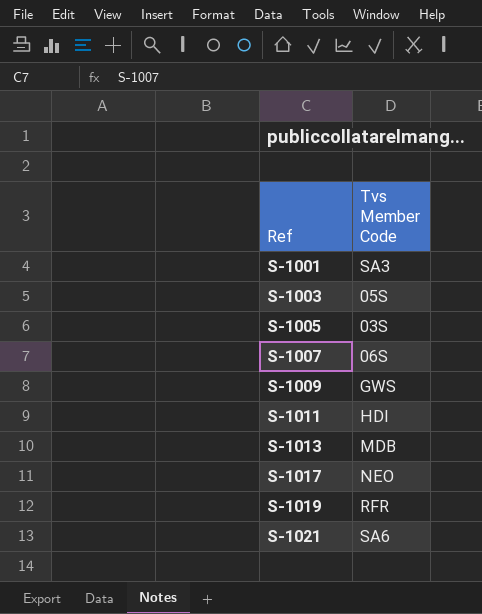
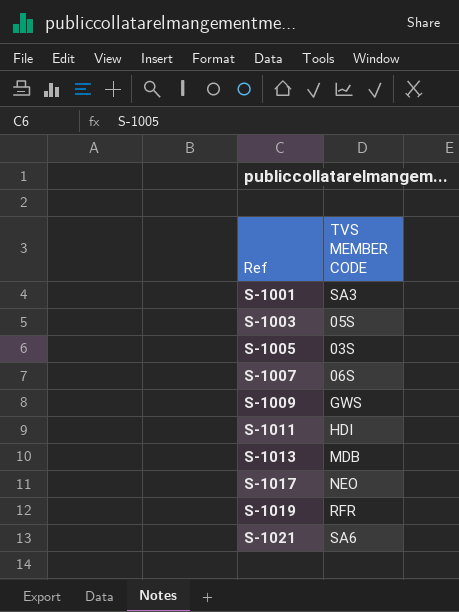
column name: Tvs Member Code -> TVS MEMBER CODE

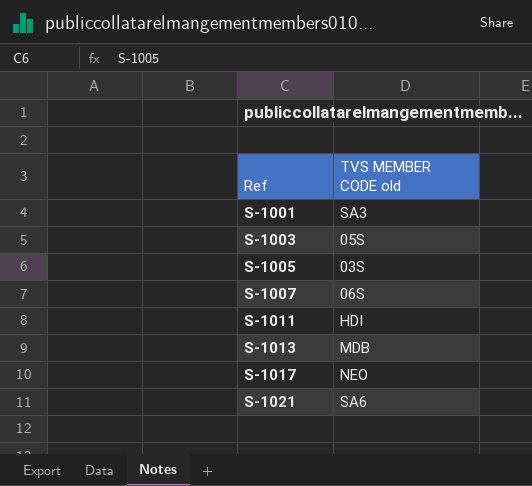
column name: TVS MEMBER CODE -> TVS MEMBER CODE old
row S-1009: GWS -> none
row S-1019: RFR -> none

